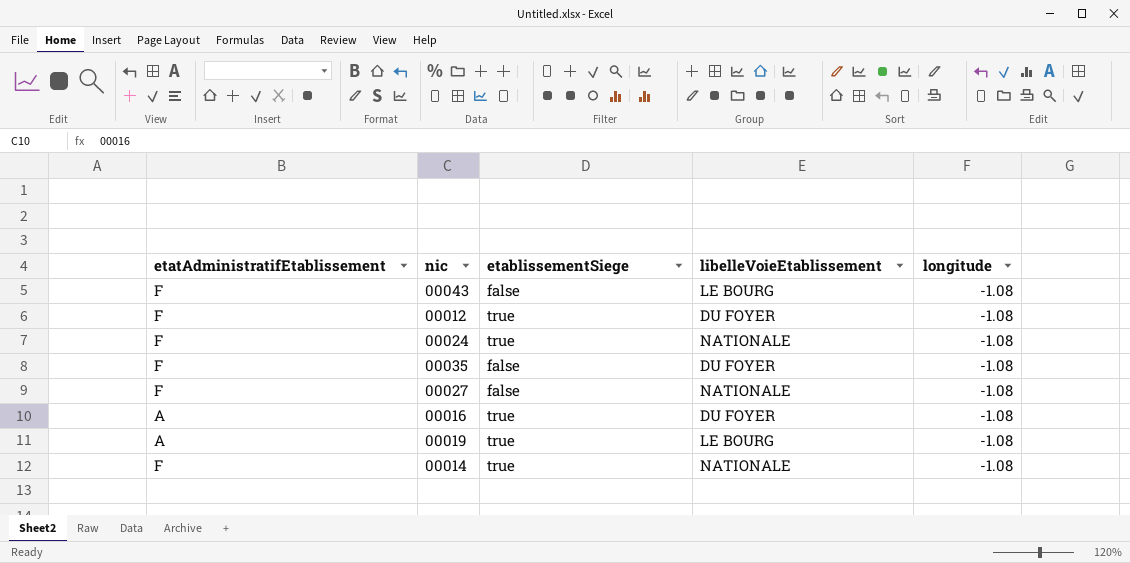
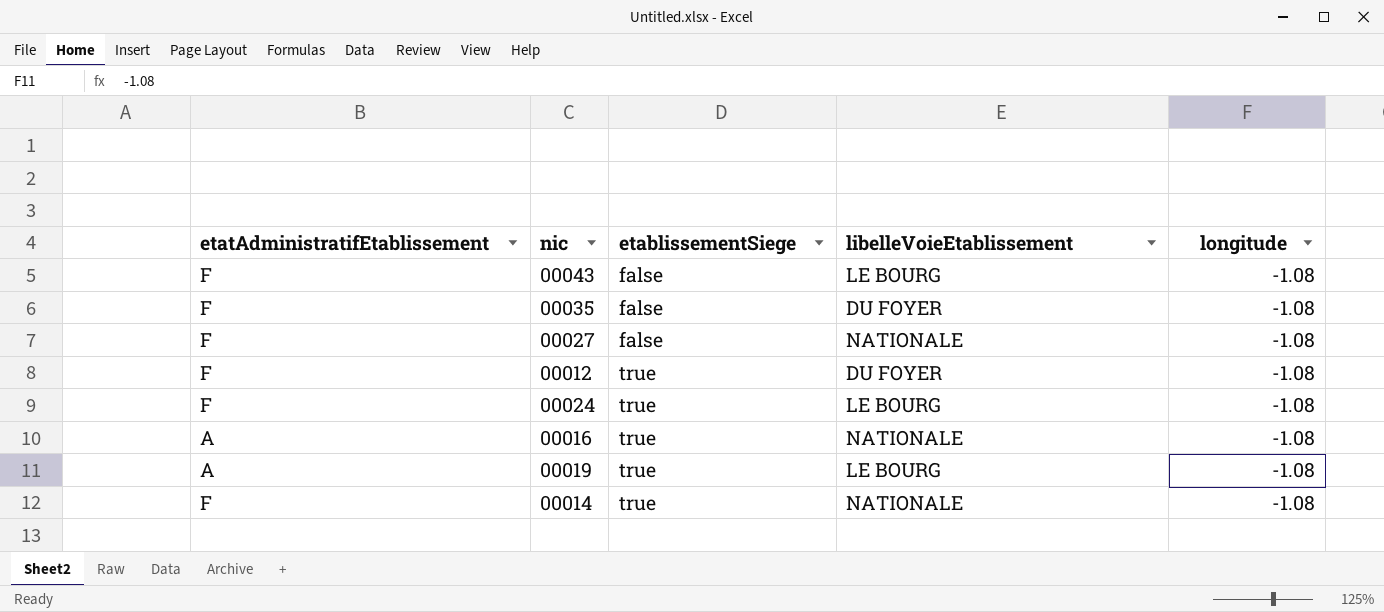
row order: none -> etablissementSiege ascending
00024 | libelleVoieEtablissement: NATIONALE -> LE BOURG
00016 | libelleVoieEtablissement: DU FOYER -> NATIONALE

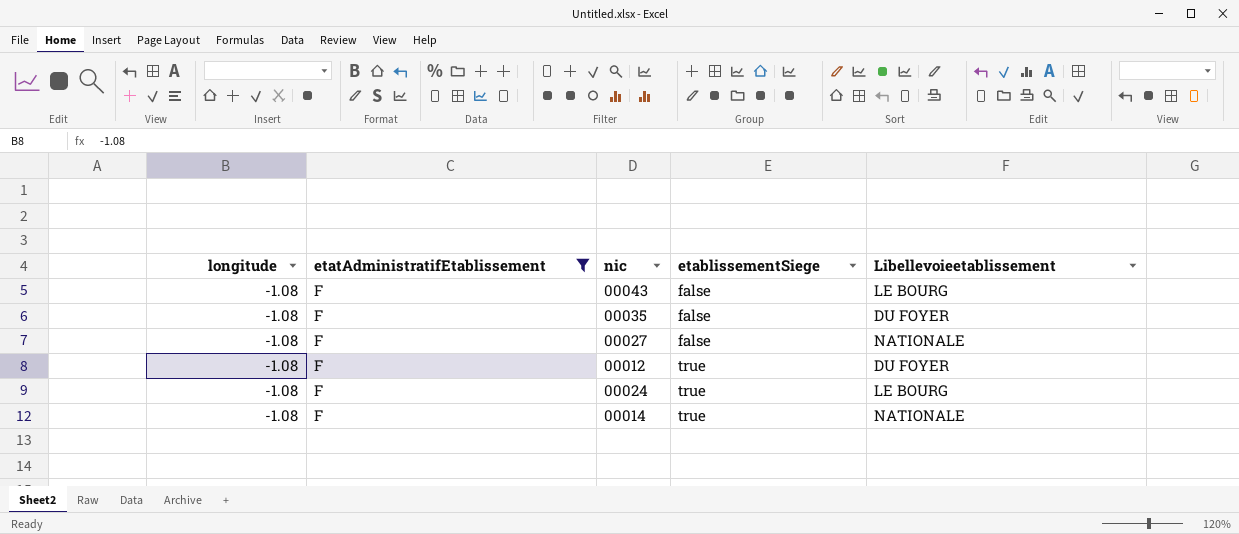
filter: none -> etatAdministratifEtablissement = F
column longitude | position: 5 -> 1
column name: libelleVoieEtablissement -> Libellevoieetablissement

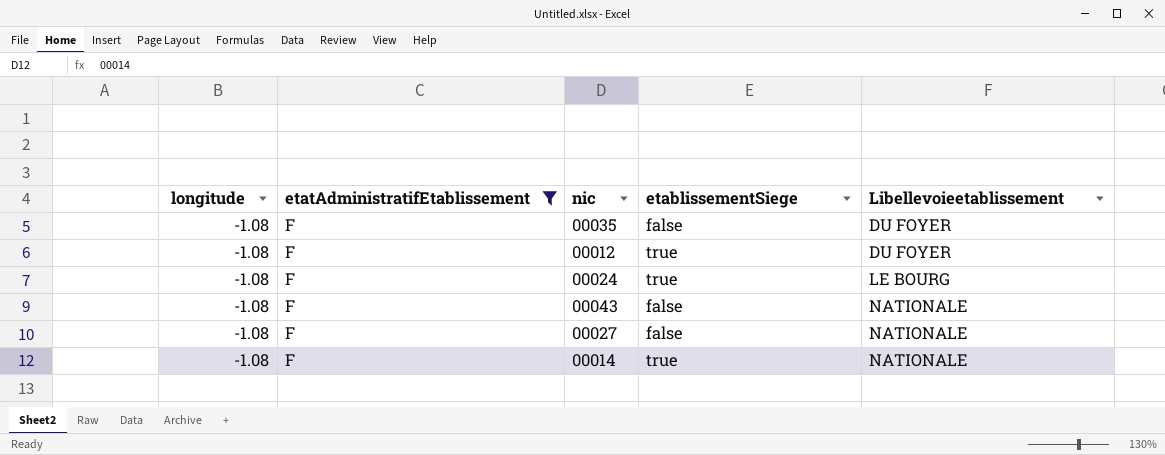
row order: etablissementSiege ascending -> Libellevoieetablissement ascending
00043 | Libellevoieetablissement: LE BOURG -> NATIONALE

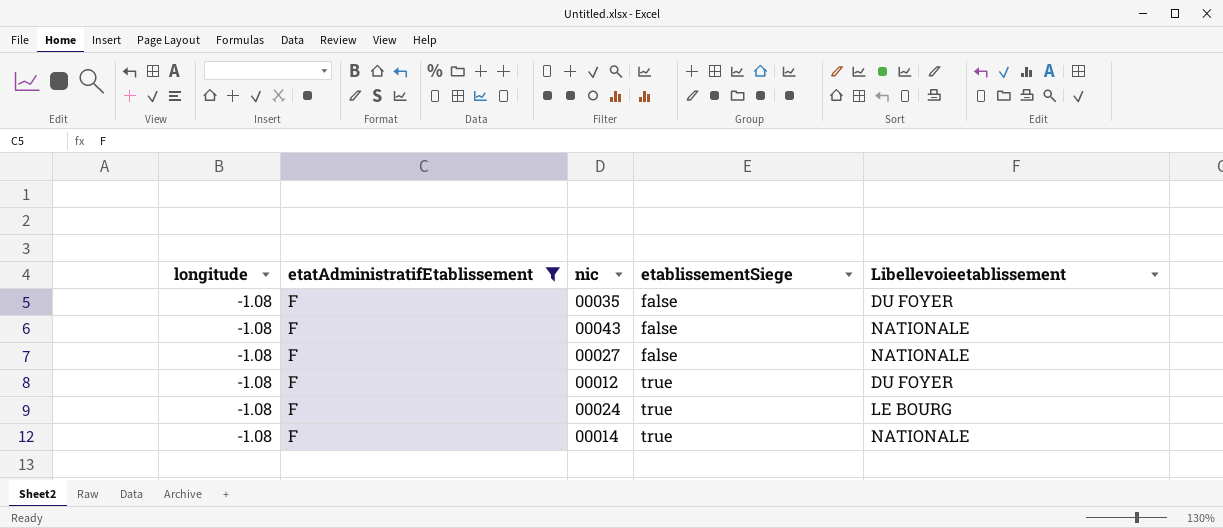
row order: Libellevoieetablissement ascending -> etablissementSiege ascending

